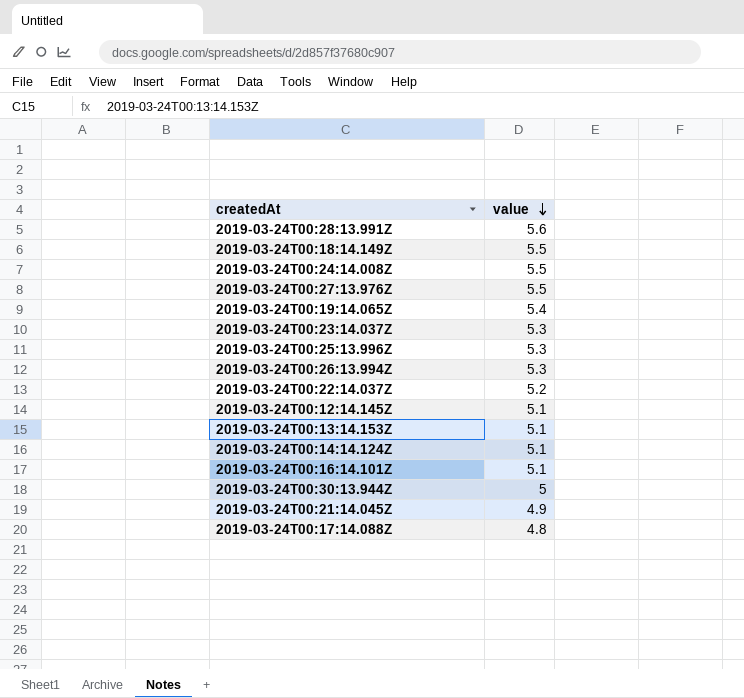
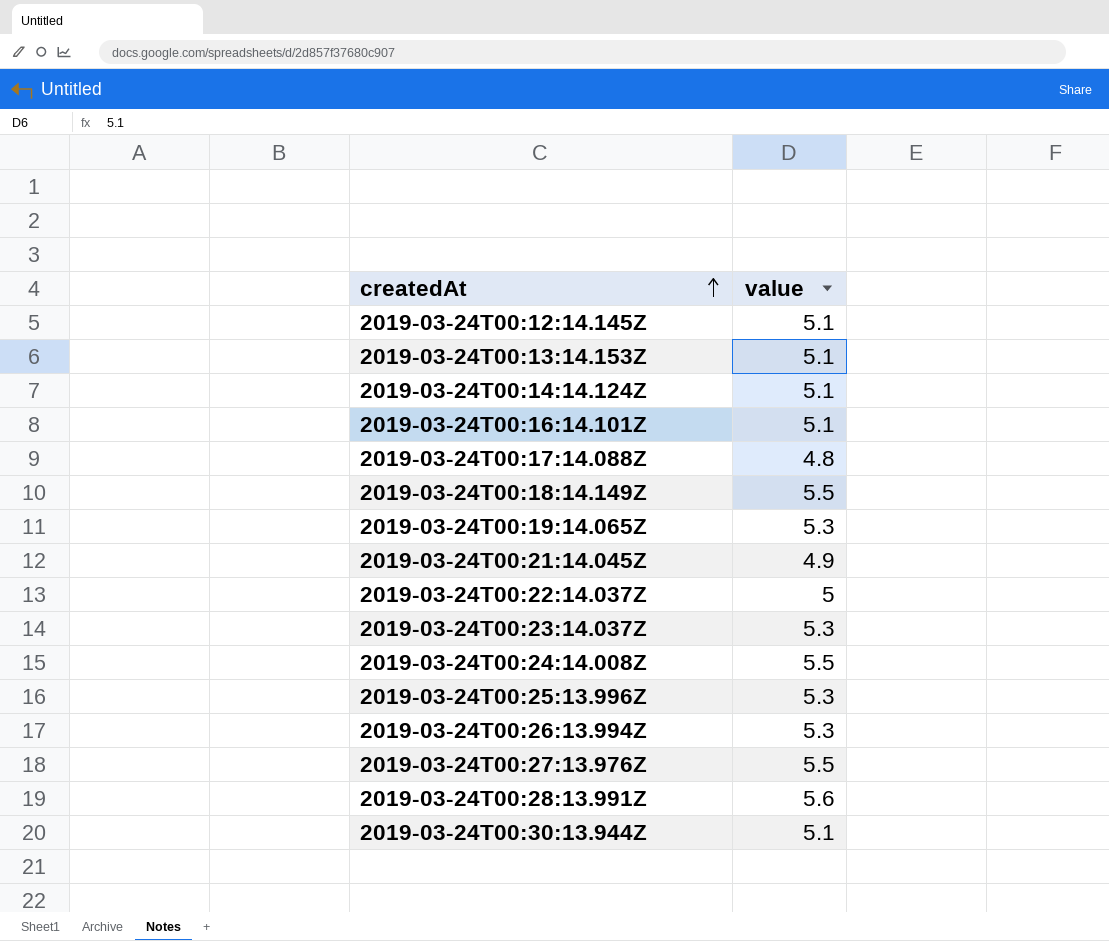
row order: value descending -> createdAt ascending
2019-03-24T00:19:14.065Z | value: 5.4 -> 5.3
2019-03-24T00:22:14.037Z | value: 5.2 -> 5
2019-03-24T00:30:13.944Z | value: 5 -> 5.1

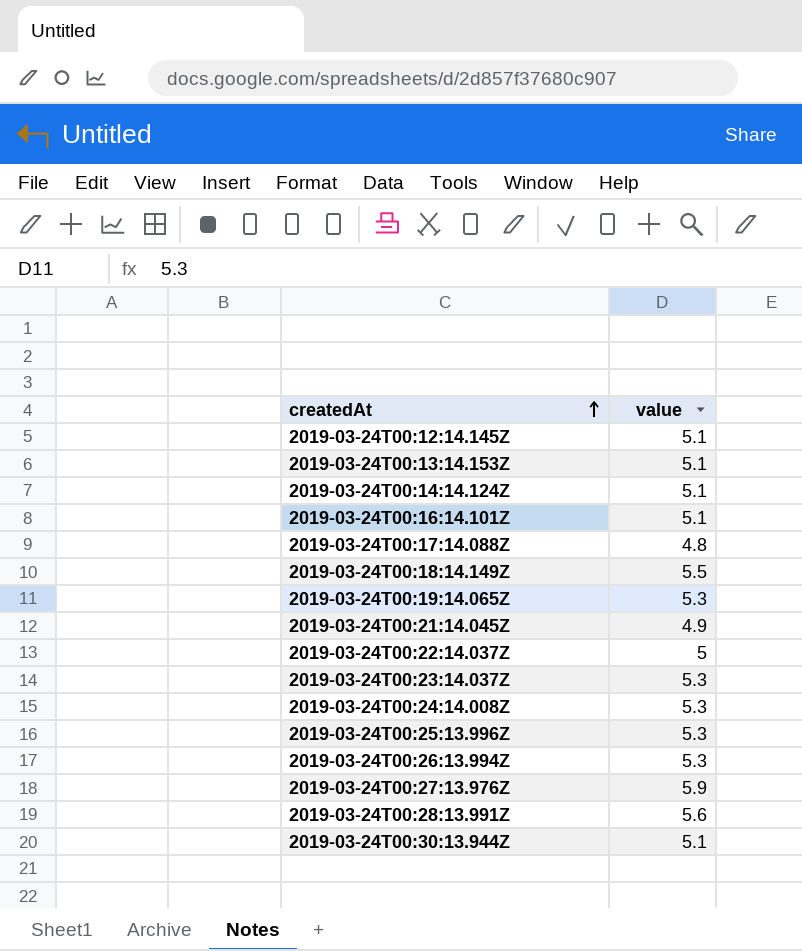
2019-03-24T00:24:14.008Z | value: 5.5 -> 5.3
2019-03-24T00:27:13.976Z | value: 5.5 -> 5.9

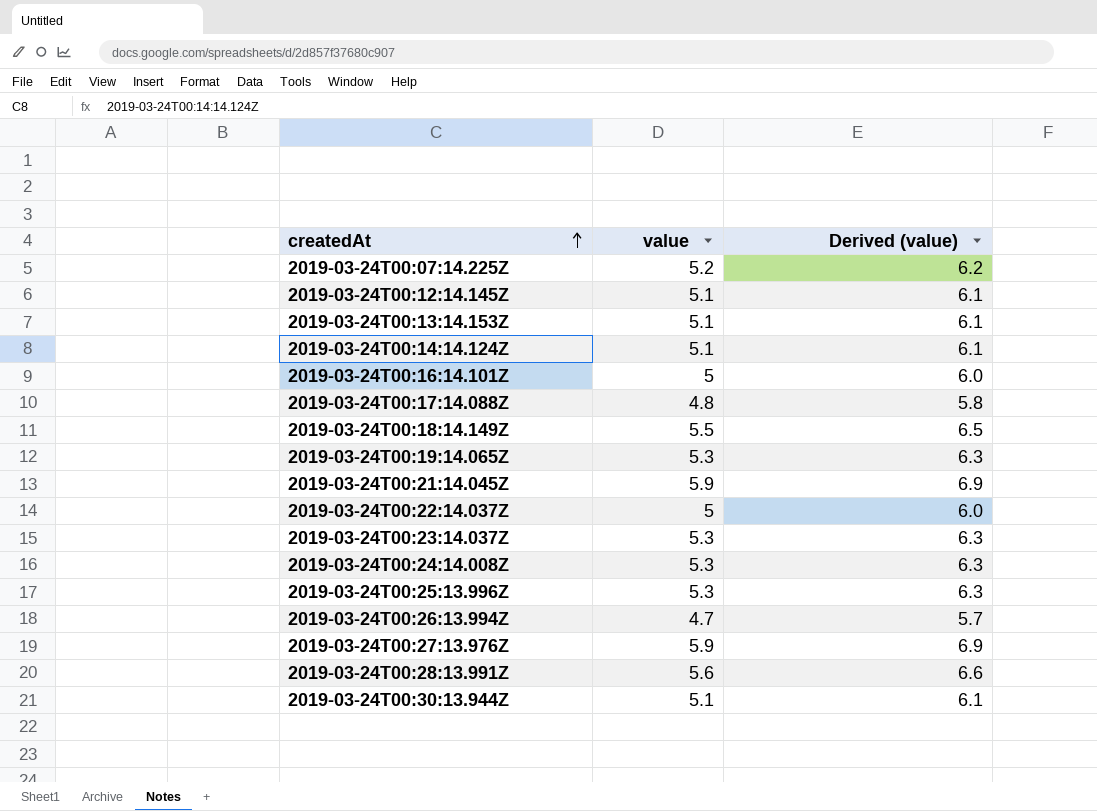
column Derived (value) | formula: none -> [value] + 1
row 2019-03-24T00:07:14.225Z: none -> 5.2 | 6.2
2019-03-24T00:16:14.101Z | value: 5.1 -> 5
2019-03-24T00:21:14.045Z | value: 4.9 -> 5.9
2019-03-24T00:26:13.994Z | value: 5.3 -> 4.7

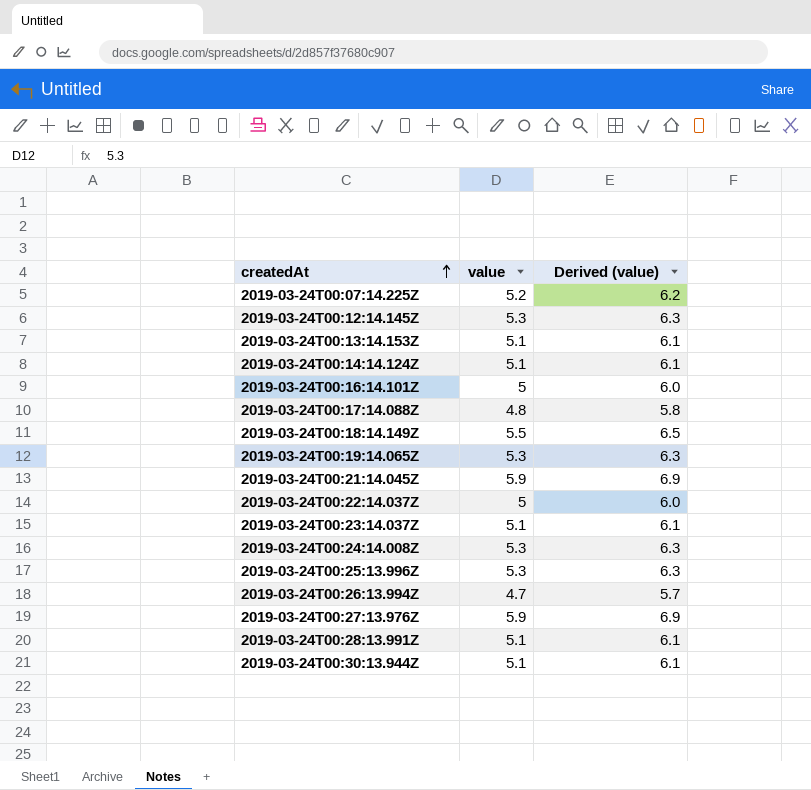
2019-03-24T00:12:14.145Z | value: 5.1 -> 5.3
2019-03-24T00:12:14.145Z | Derived (value): 6.1 -> 6.3
2019-03-24T00:23:14.037Z | value: 5.3 -> 5.1
2019-03-24T00:23:14.037Z | Derived (value): 6.3 -> 6.1
2019-03-24T00:28:13.991Z | value: 5.6 -> 5.1
2019-03-24T00:28:13.991Z | Derived (value): 6.6 -> 6.1

